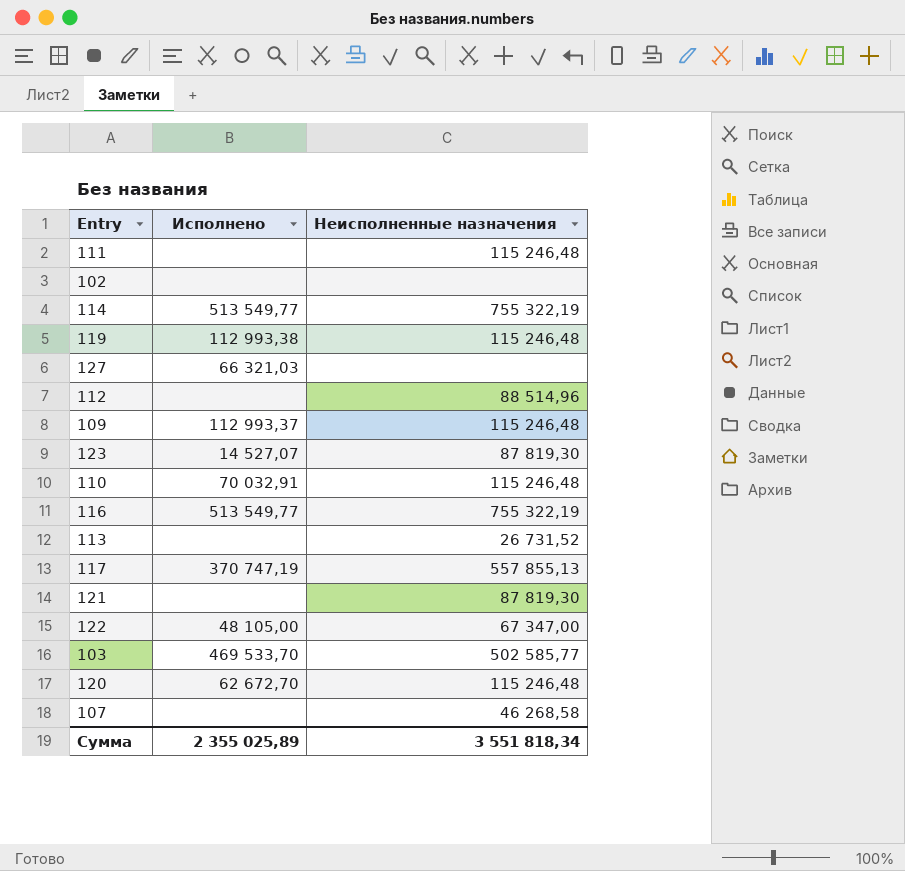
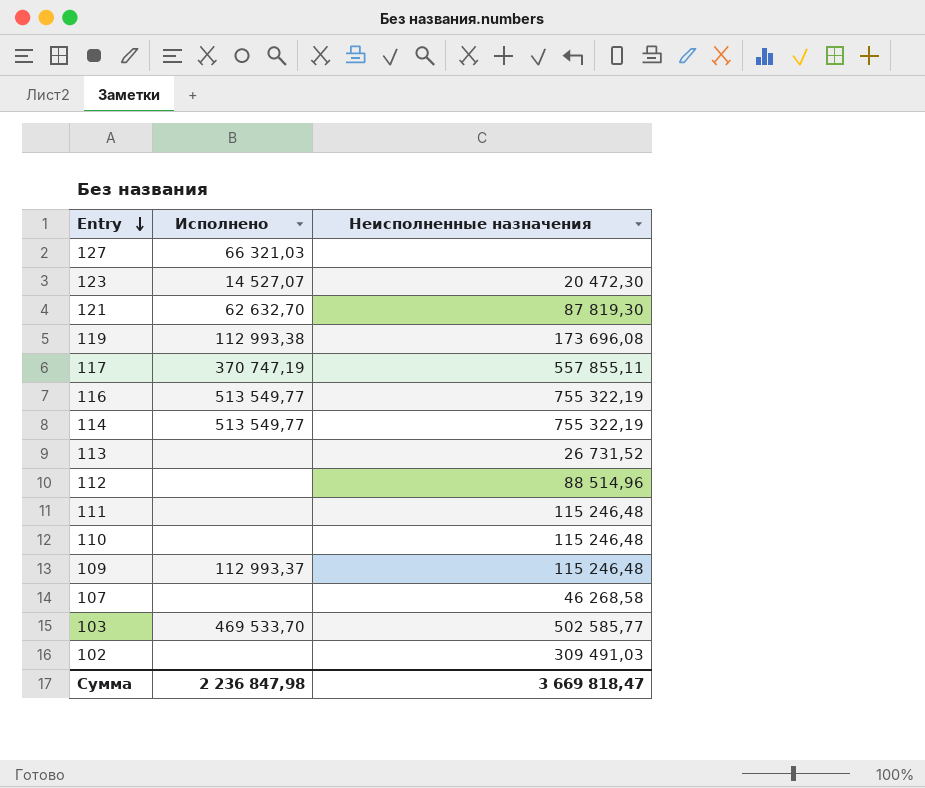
row order: none -> Entry descending
row 122: 48 105,00 | 67 347,00 -> none
row 120: 62 672,70 | 115 246,48 -> none
123 | Неисполненные назначения: 87 819,30 -> 20 472,30
121 | Исполнено: none -> 62 632,70
119 | Неисполненные назначения: 115 246,48 -> 173 696,08
117 | Неисполненные назначения: 557 855,13 -> 557 855,11
110 | Исполнено: 70 032,91 -> none
102 | Неисполненные назначения: none -> 309 491,03
Сумма | Исполнено: 2 355 025,89 -> 2 236 847,98
Сумма | Неисполненные назначения: 3 551 818,34 -> 3 669 818,47

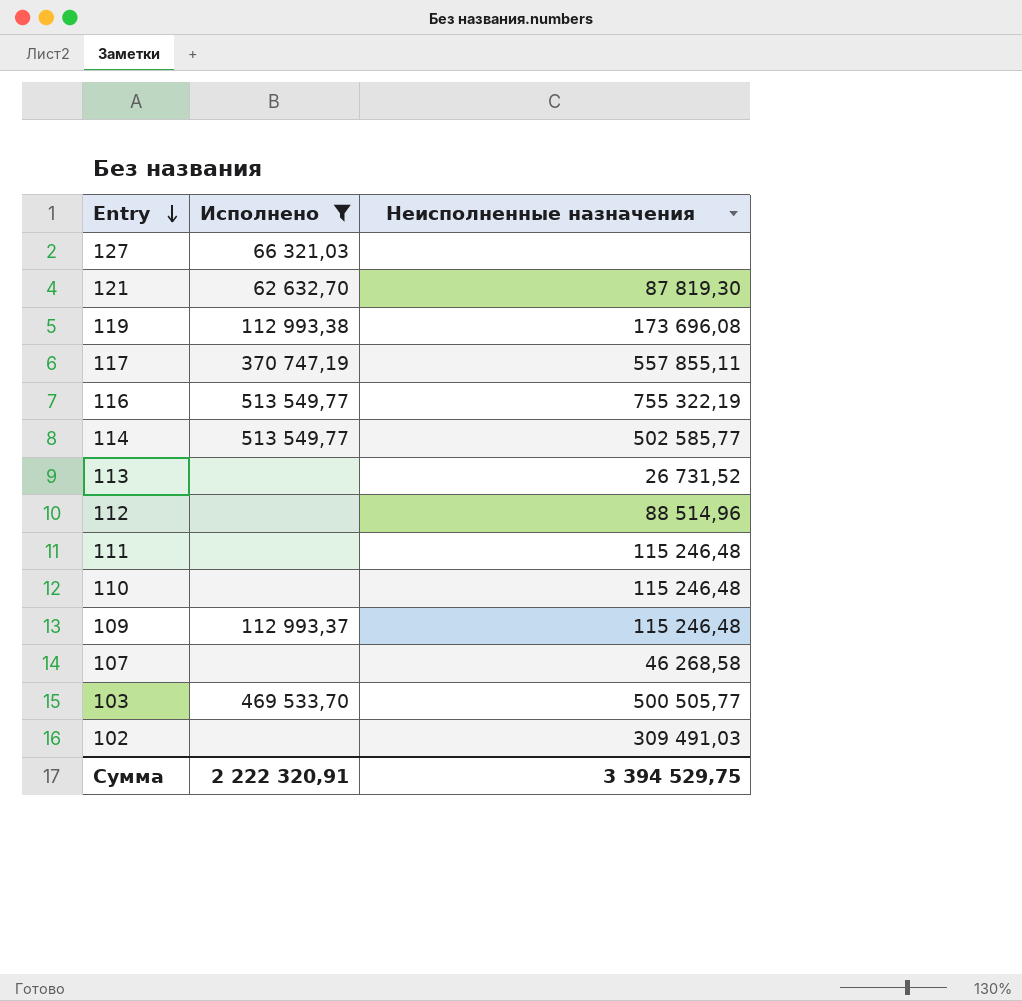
filter: none -> Исполнено != 14 527,07
114 | Неисполненные назначения: 755 322,19 -> 502 585,77
103 | Неисполненные назначения: 502 585,77 -> 500 505,77
Сумма | Исполнено: 2 236 847,98 -> 2 222 320,91
Сумма | Неисполненные назначения: 3 669 818,47 -> 3 394 529,75

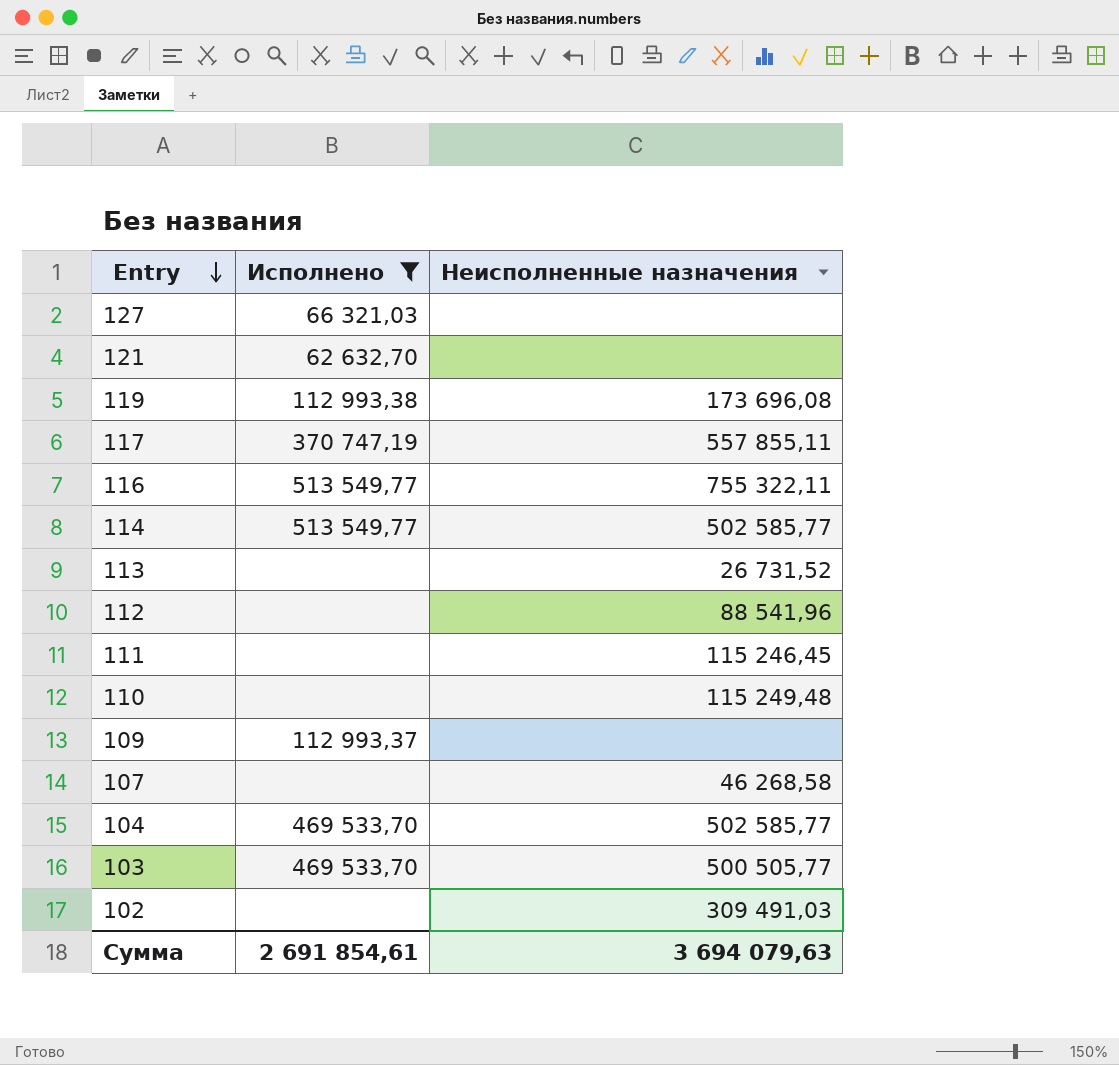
121 | Неисполненные назначения: 87 819,30 -> none
116 | Неисполненные назначения: 755 322,19 -> 755 322,11
112 | Неисполненные назначения: 88 514,96 -> 88 541,96
111 | Неисполненные назначения: 115 246,48 -> 115 246,45
110 | Неисполненные назначения: 115 246,48 -> 115 249,48
109 | Неисполненные назначения: 115 246,48 -> none
row 104: none -> 469 533,70 | 502 585,77
Сумма | Исполнено: 2 222 320,91 -> 2 691 854,61
Сумма | Неисполненные назначения: 3 394 529,75 -> 3 694 079,63

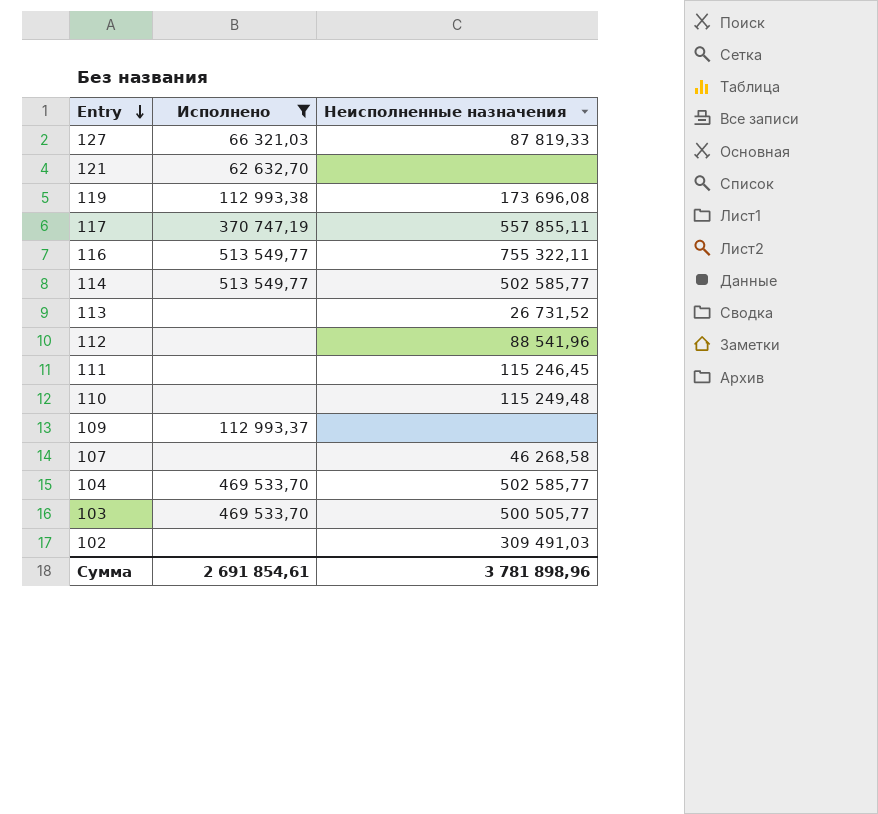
127 | Неисполненные назначения: none -> 87 819,33
Сумма | Неисполненные назначения: 3 694 079,63 -> 3 781 898,96

